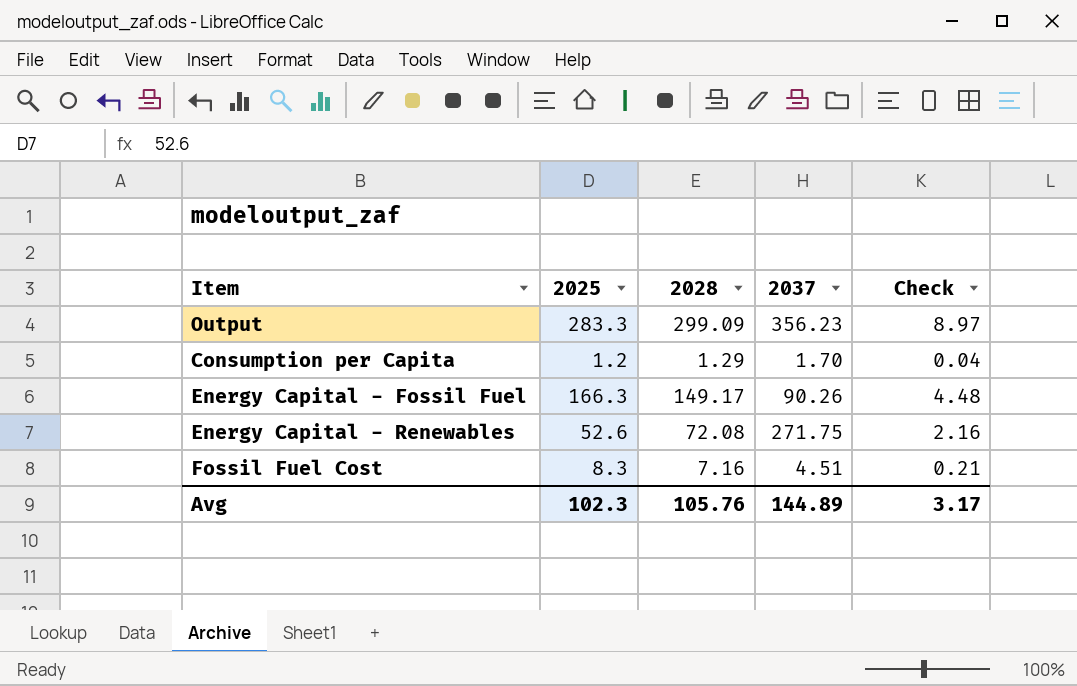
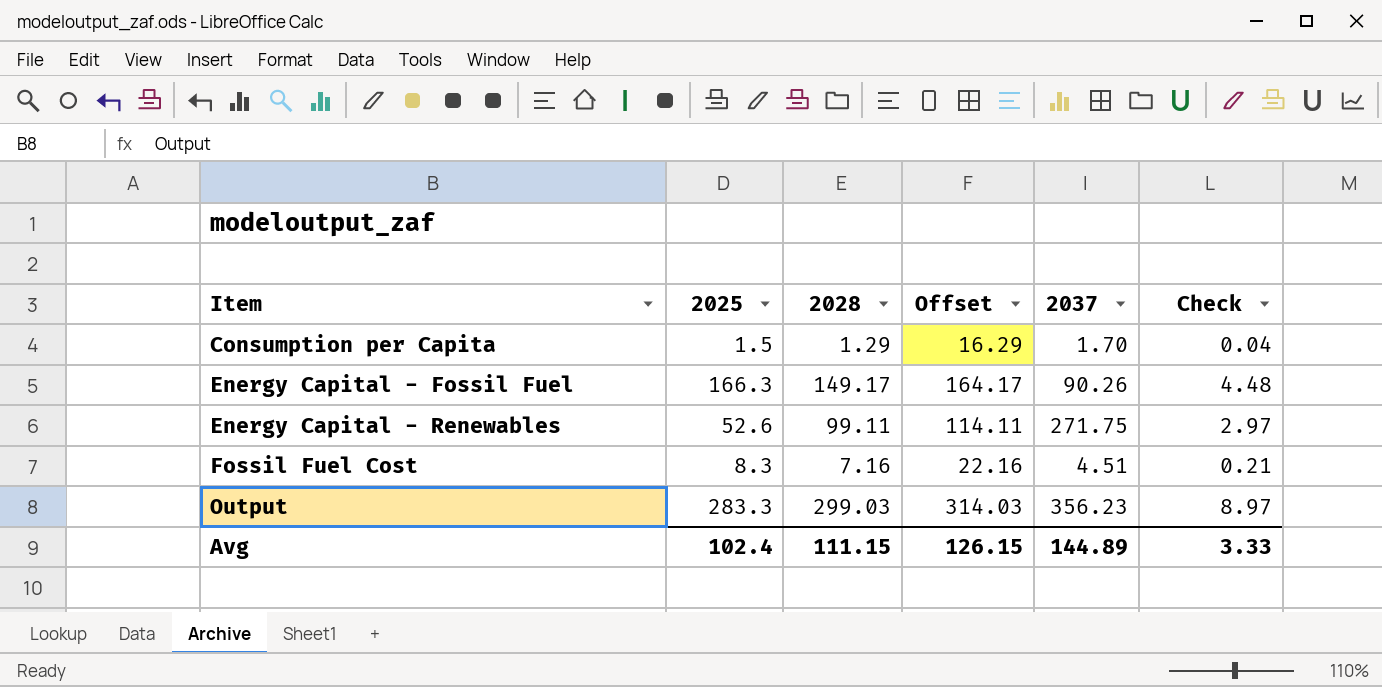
row order: none -> Item ascending
column Offset | formula: none -> [2028] + 15
Consumption per Capita | 2025: 1.2 -> 1.5
Energy Capital - Renewables | 2028: 72.08 -> 99.11
Energy Capital - Renewables | Check: 2.16 -> 2.97
Output | 2028: 299.09 -> 299.03
Avg | 2025: 102.3 -> 102.4
Avg | 2028: 105.76 -> 111.15
Avg | Check: 3.17 -> 3.33

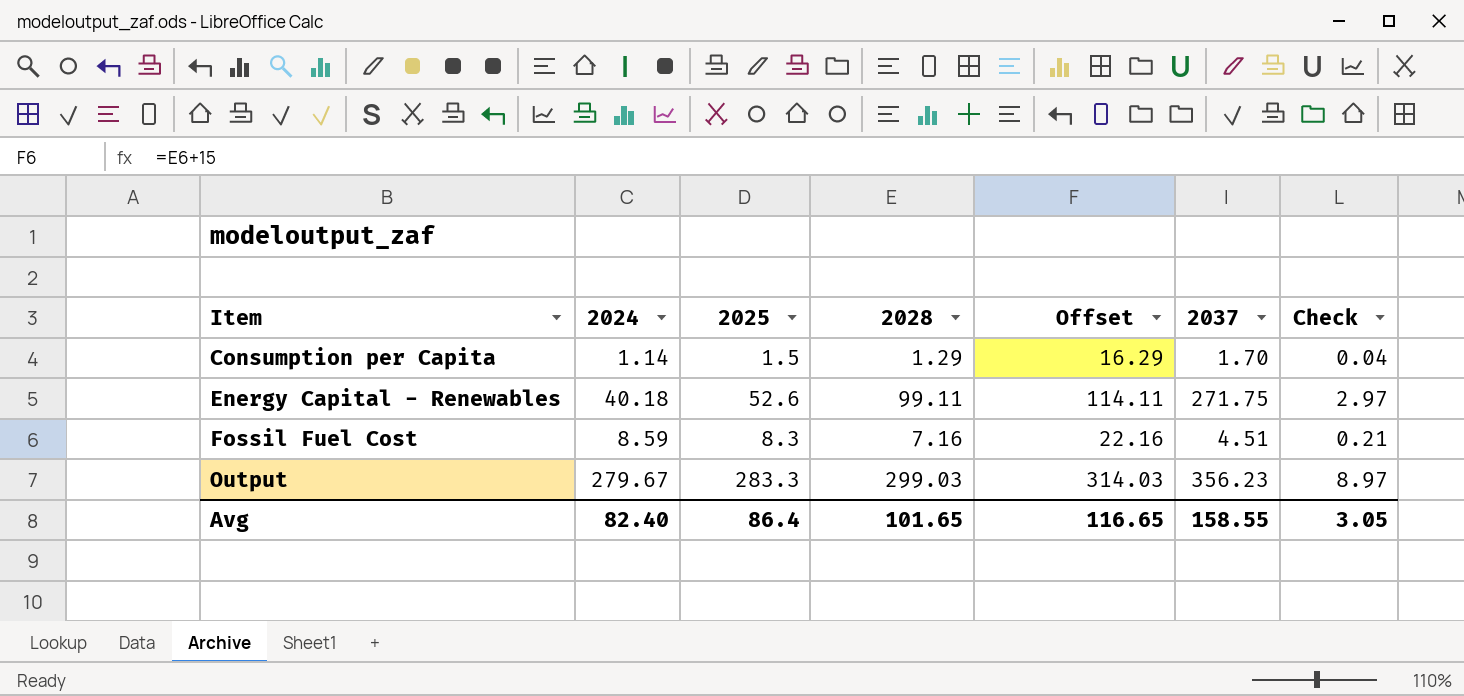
column 2024 | position: none -> 2
row Energy Capital - Fossil Fuel: 166.3 | 149.17 | 164.17 | 90.26 | 4.48 -> none
Avg | 2025: 102.4 -> 86.4
Avg | 2028: 111.15 -> 101.65
Avg | Offset: 126.15 -> 116.65
Avg | 2037: 144.89 -> 158.55
Avg | Check: 3.33 -> 3.05

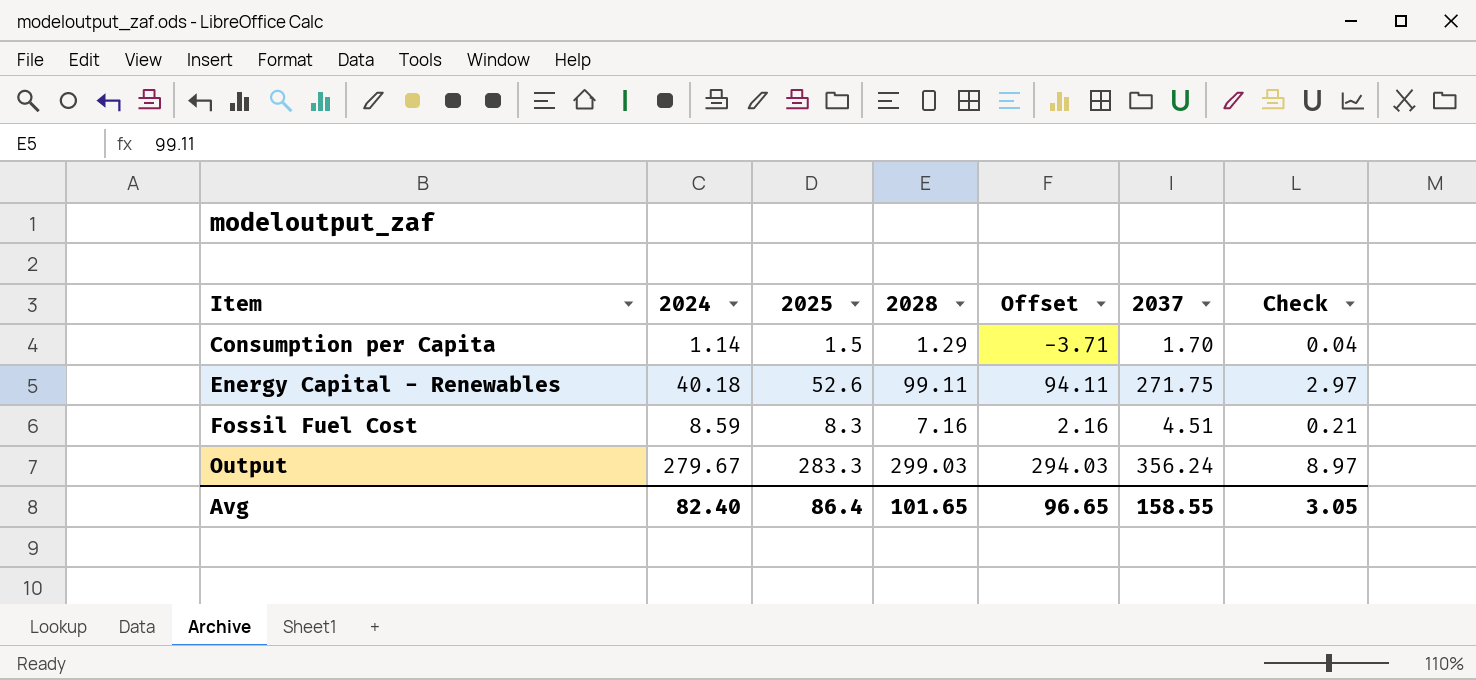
column Offset | formula: [2028] + 15 -> [2028] - 5
Output | 2037: 356.23 -> 356.24
Avg | Offset: 116.65 -> 96.65

